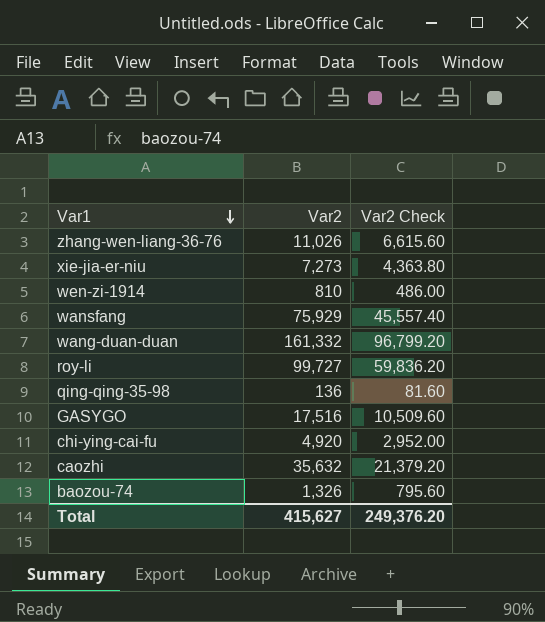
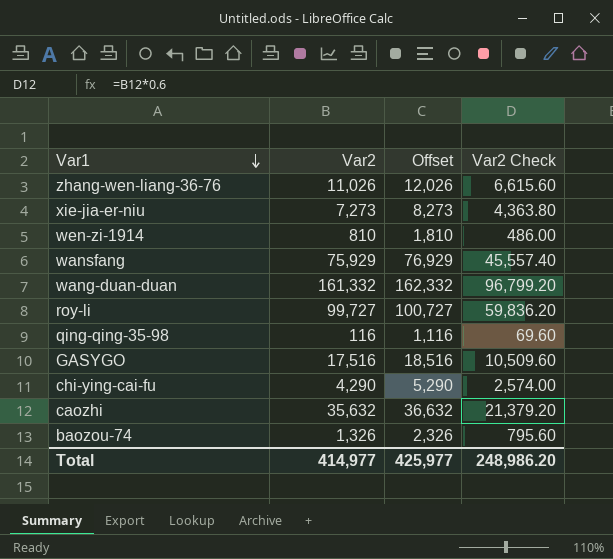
column Offset | formula: none -> [Var2] + 1000
qing-qing-35-98 | Var2: 136 -> 116
qing-qing-35-98 | Var2 Check: 81.60 -> 69.60
chi-ying-cai-fu | Var2: 4,920 -> 4,290
chi-ying-cai-fu | Var2 Check: 2,952.00 -> 2,574.00
Total | Var2: 415,627 -> 414,977
Total | Var2 Check: 249,376.20 -> 248,986.20

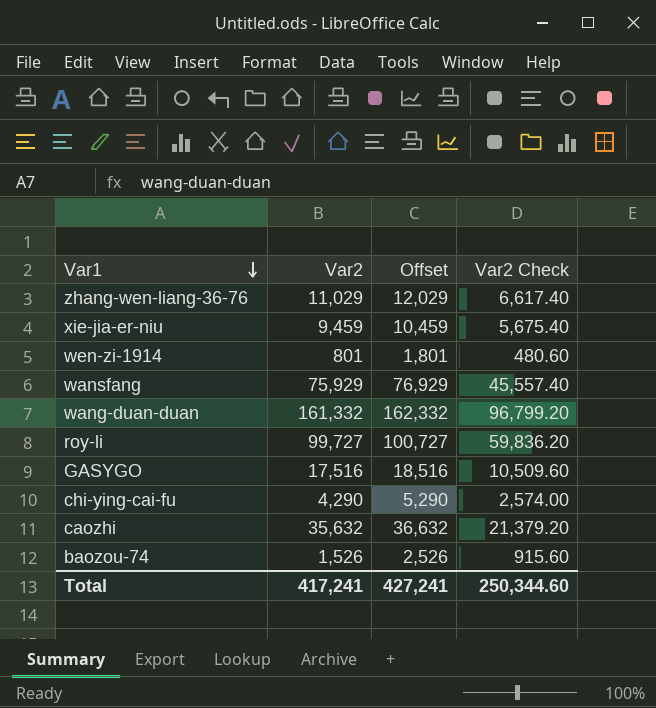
row qing-qing-35-98: 116 | 1,116 | 69.60 -> none
zhang-wen-liang-36-76 | Var2: 11,026 -> 11,029
zhang-wen-liang-36-76 | Offset: 12,026 -> 12,029
zhang-wen-liang-36-76 | Var2 Check: 6,615.60 -> 6,617.40
xie-jia-er-niu | Var2: 7,273 -> 9,459
xie-jia-er-niu | Offset: 8,273 -> 10,459
xie-jia-er-niu | Var2 Check: 4,363.80 -> 5,675.40
wen-zi-1914 | Var2: 810 -> 801
wen-zi-1914 | Offset: 1,810 -> 1,801
wen-zi-1914 | Var2 Check: 486.00 -> 480.60
baozou-74 | Var2: 1,326 -> 1,526
baozou-74 | Offset: 2,326 -> 2,526
baozou-74 | Var2 Check: 795.60 -> 915.60
Total | Var2: 414,977 -> 417,241
Total | Offset: 425,977 -> 427,241
Total | Var2 Check: 248,986.20 -> 250,344.60

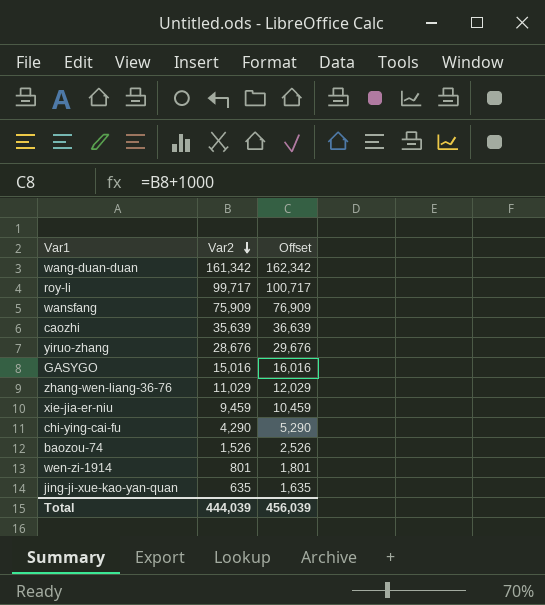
row order: Var1 descending -> Var2 descending
column Var2 Check | formula: [Var2] * 0.6 -> none
wang-duan-duan | Var2: 161,332 -> 161,342
wang-duan-duan | Offset: 162,332 -> 162,342
roy-li | Var2: 99,727 -> 99,717
roy-li | Offset: 100,727 -> 100,717
wansfang | Var2: 75,929 -> 75,909
wansfang | Offset: 76,929 -> 76,909
caozhi | Var2: 35,632 -> 35,639
caozhi | Offset: 36,632 -> 36,639
row yiruo-zhang: none -> 28,676 | 29,676
GASYGO | Var2: 17,516 -> 15,016
GASYGO | Offset: 18,516 -> 16,016
row jing-ji-xue-kao-yan-quan: none -> 635 | 1,635
Total | Var2: 417,241 -> 444,039
Total | Offset: 427,241 -> 456,039

